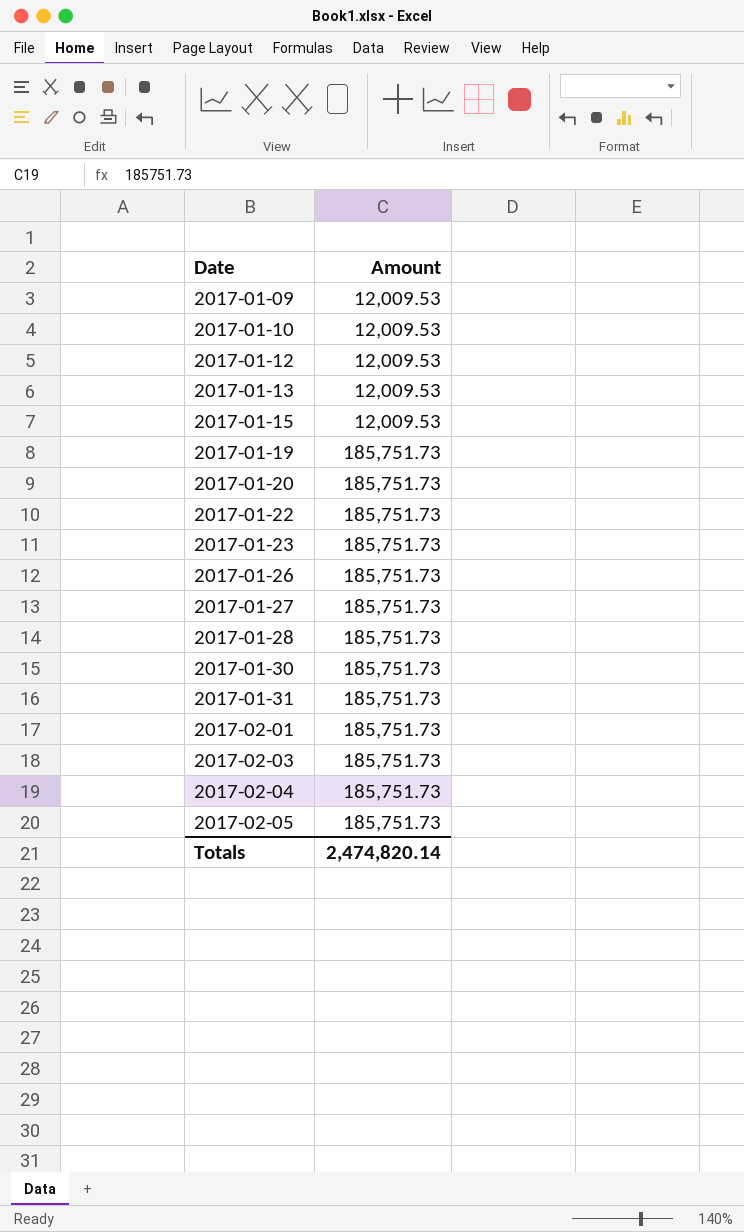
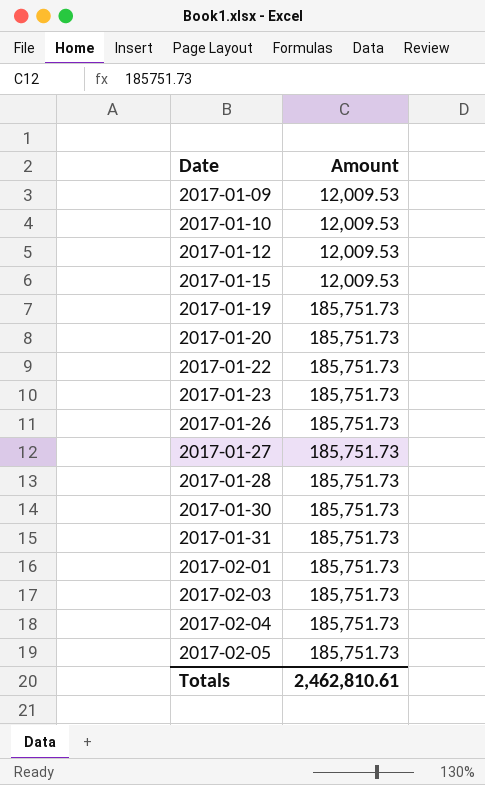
row 2017-01-13: 12,009.53 -> none
Totals | Amount: 2,474,820.14 -> 2,462,810.61

